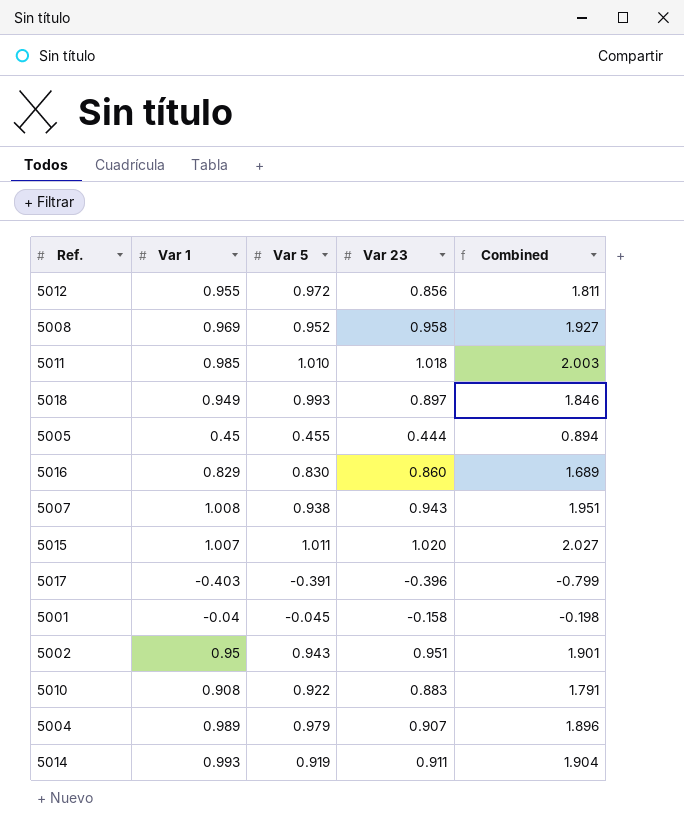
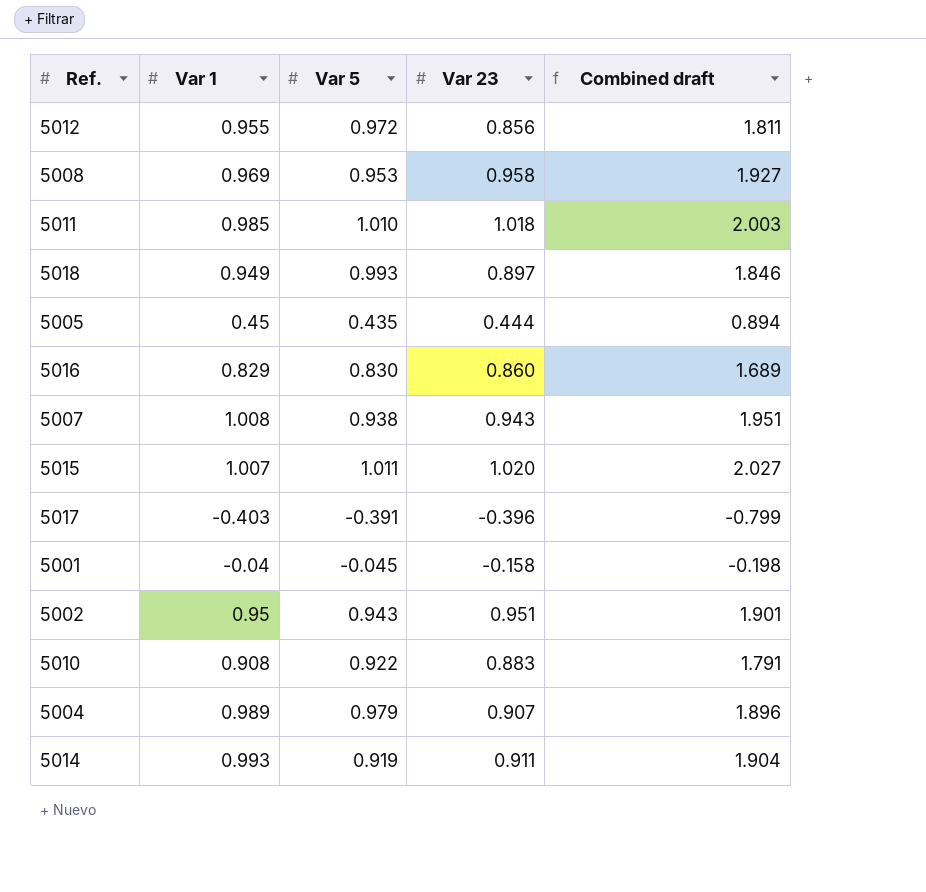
column name: Combined -> Combined draft
5008 | Var 5: 0.952 -> 0.953
5005 | Var 5: 0.455 -> 0.435

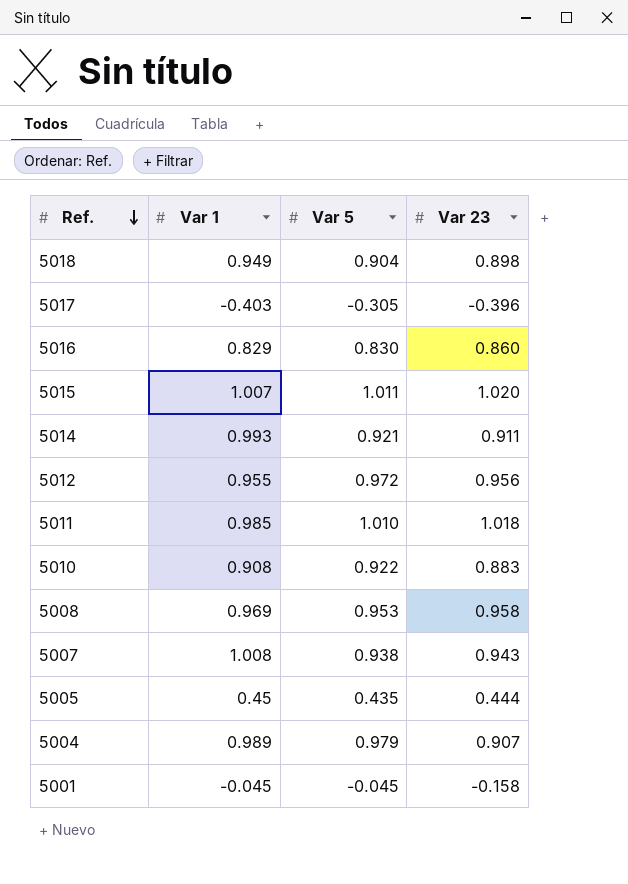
row order: none -> Ref. descending
column Combined draft | formula: [Var 1] + [Var 23] -> none
row 5002: 0.95 | 0.943 | 0.951 | 1.901 -> none
5018 | Var 5: 0.993 -> 0.904
5018 | Var 23: 0.897 -> 0.898
5017 | Var 5: -0.391 -> -0.305
5014 | Var 5: 0.919 -> 0.921
5012 | Var 23: 0.856 -> 0.956
5001 | Var 1: -0.04 -> -0.045

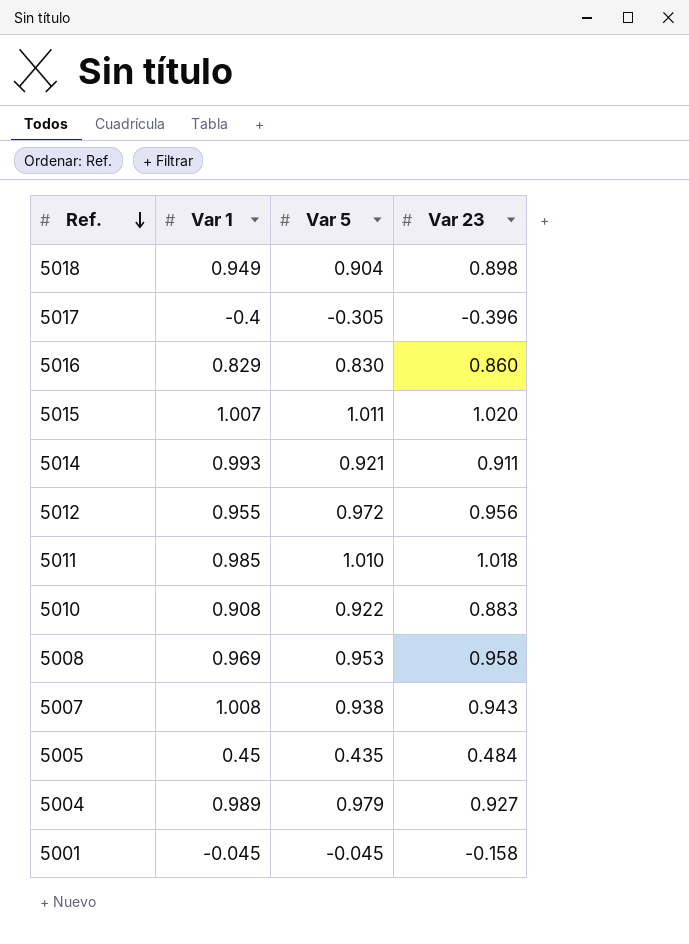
5017 | Var 1: -0.403 -> -0.4
5005 | Var 23: 0.444 -> 0.484
5004 | Var 23: 0.907 -> 0.927

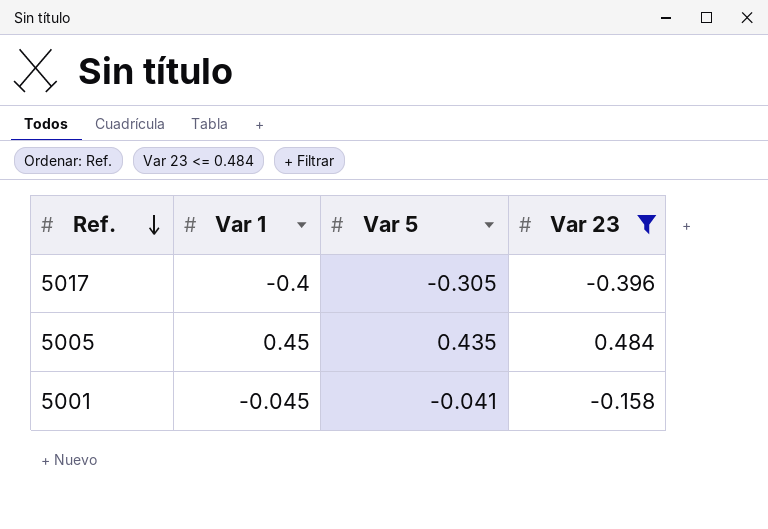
filter: none -> Var 23 <= 0.484
5001 | Var 5: -0.045 -> -0.041

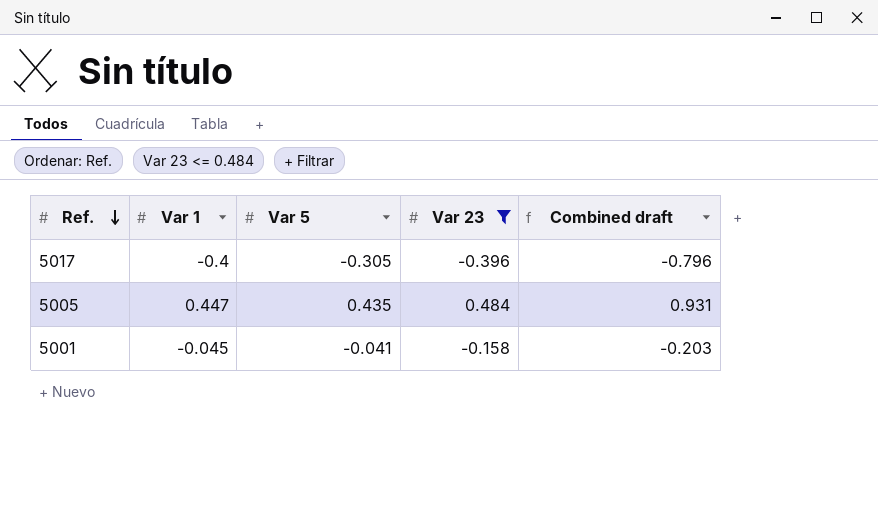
column Combined draft | formula: none -> [Var 1] + [Var 23]
5005 | Var 1: 0.45 -> 0.447

